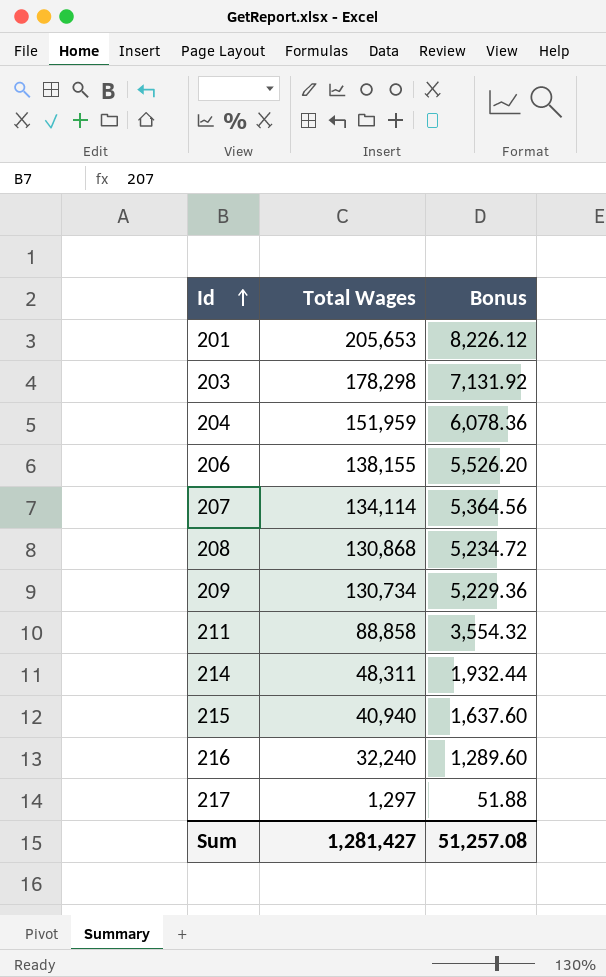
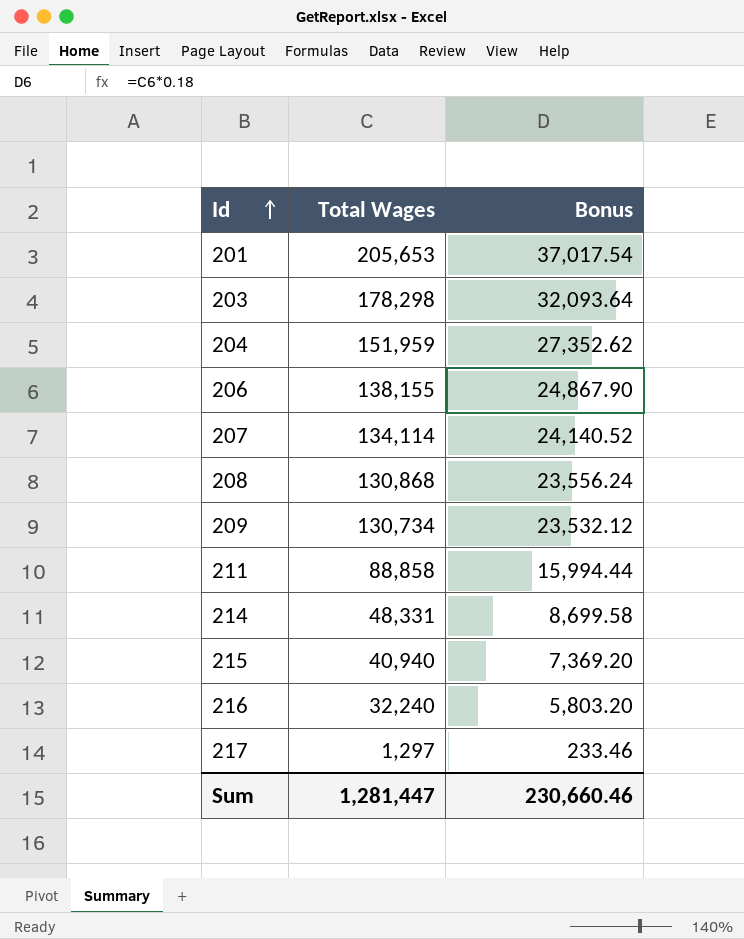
column Bonus | formula: [Total Wages] * 0.04 -> [Total Wages] * 0.18
214 | Total Wages: 48,311 -> 48,331
Sum | Total Wages: 1,281,427 -> 1,281,447
Sum | Bonus: 51,257.08 -> 230,660.46

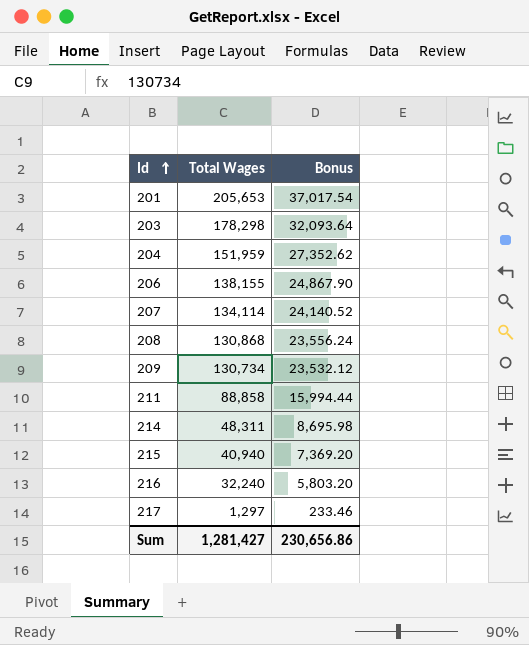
214 | Total Wages: 48,331 -> 48,311
214 | Bonus: 8,699.58 -> 8,695.98
Sum | Total Wages: 1,281,447 -> 1,281,427
Sum | Bonus: 230,660.46 -> 230,656.86

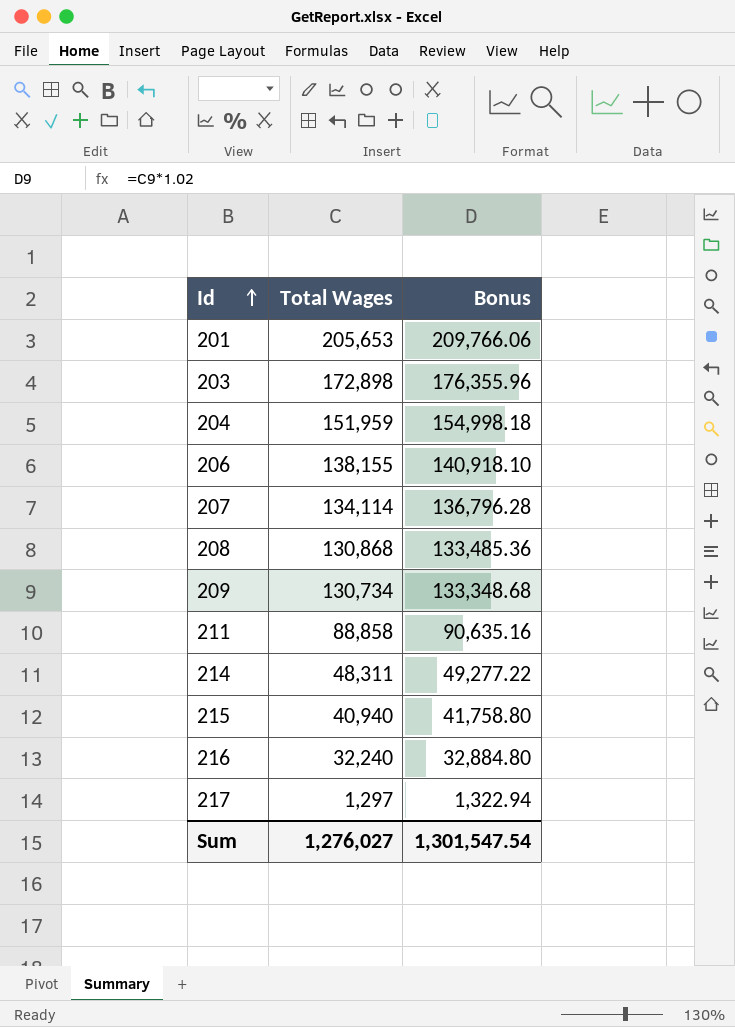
column Bonus | formula: [Total Wages] * 0.18 -> [Total Wages] * 1.02
203 | Total Wages: 178,298 -> 172,898
Sum | Total Wages: 1,281,427 -> 1,276,027
Sum | Bonus: 230,656.86 -> 1,301,547.54

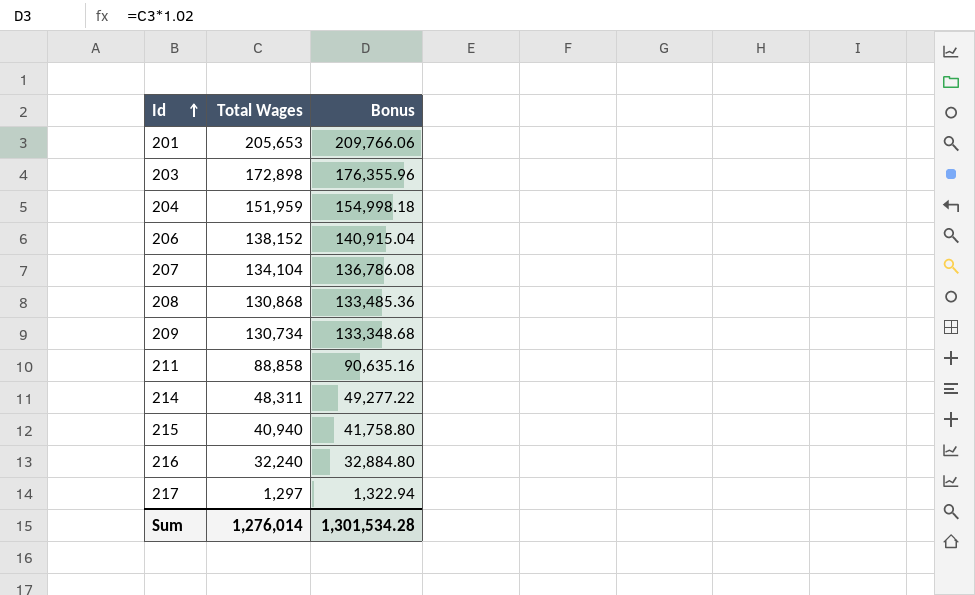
206 | Total Wages: 138,155 -> 138,152
206 | Bonus: 140,918.10 -> 140,915.04
207 | Total Wages: 134,114 -> 134,104
207 | Bonus: 136,796.28 -> 136,786.08
Sum | Total Wages: 1,276,027 -> 1,276,014
Sum | Bonus: 1,301,547.54 -> 1,301,534.28

